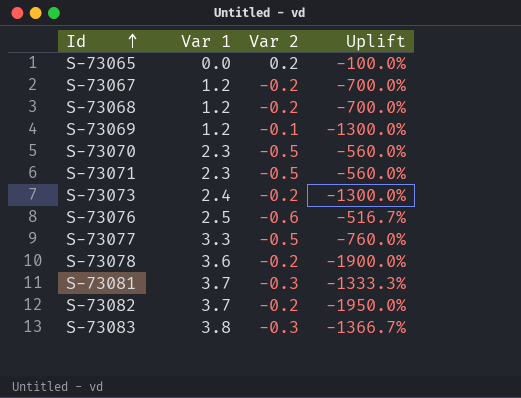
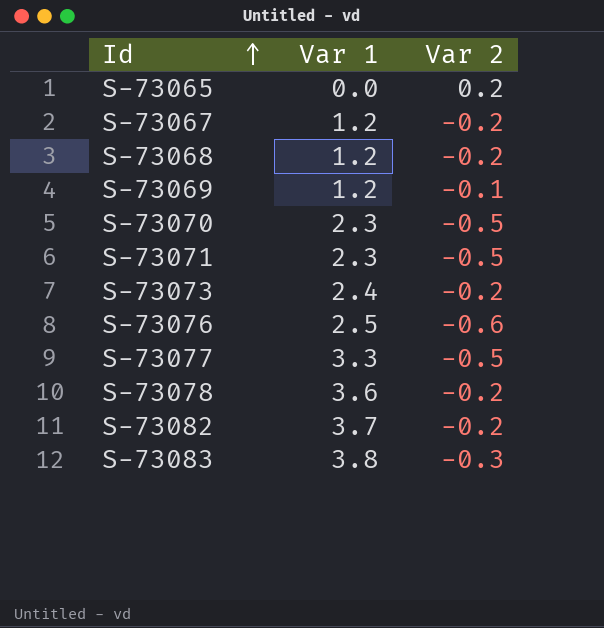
column Uplift | formula: ([Var 1] - [Var 2]) / [Var 2] -> none
row S-73081: 3.7 | -0.3 | -1333.3% -> none

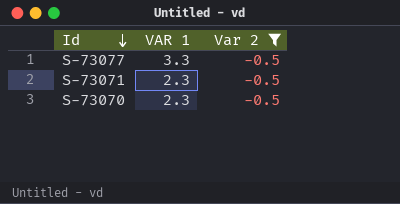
filter: none -> Var 2 = -0.5
row order: Id ascending -> Id descending
column name: Var 1 -> VAR 1

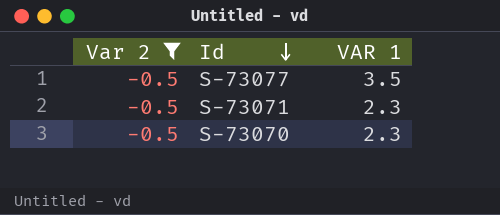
column Var 2 | position: 3 -> 1
S-73077 | VAR 1: 3.3 -> 3.5

